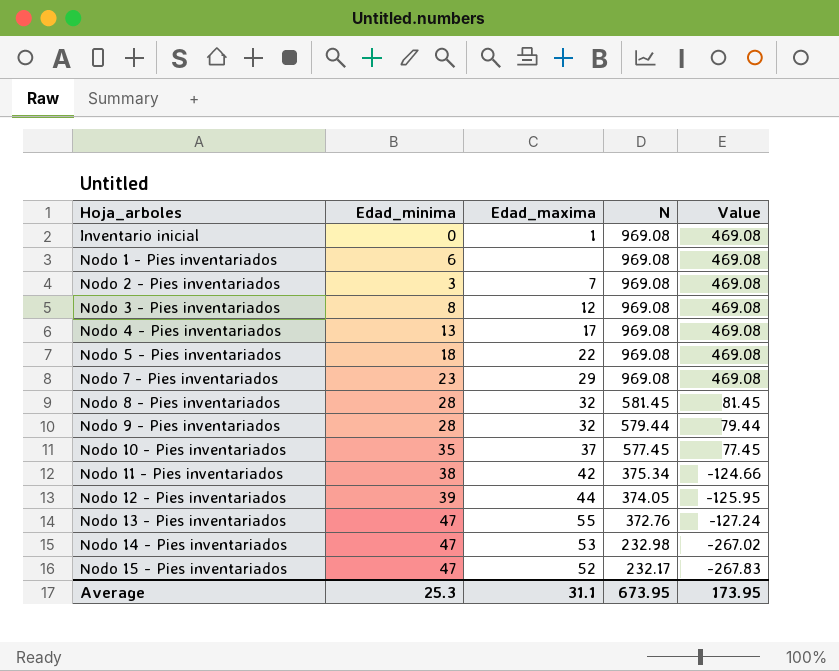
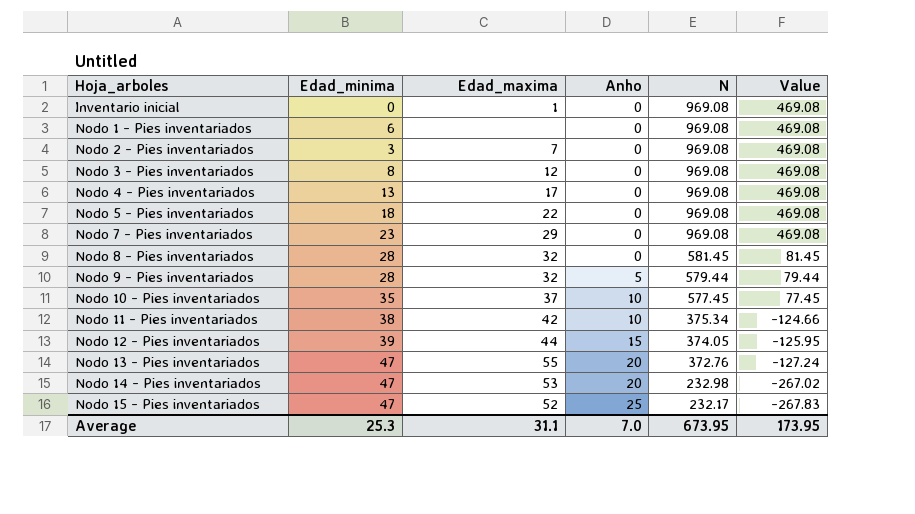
column Anho | position: none -> 4

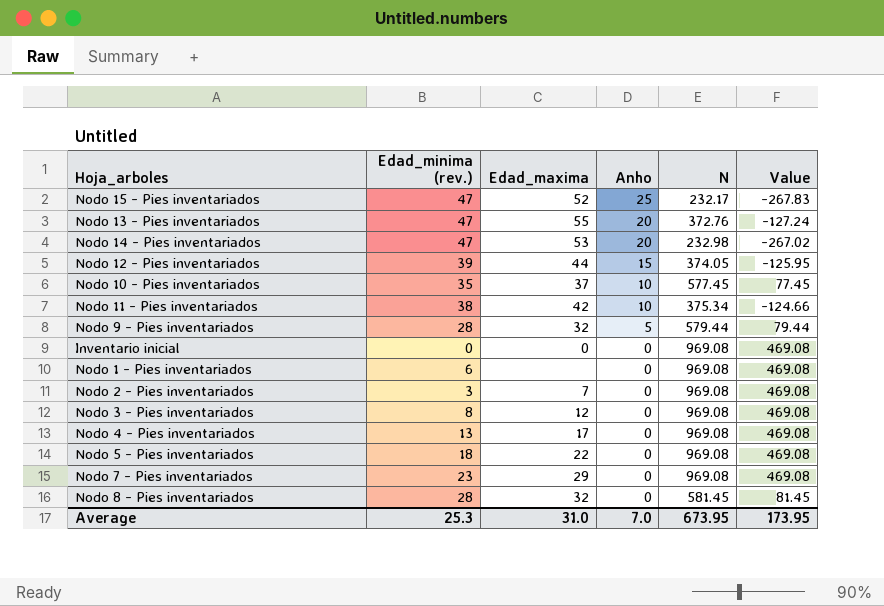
row order: Hoja_arboles ascending -> Anho descending
column name: Edad_minima -> Edad_minima (rev.)
Inventario inicial | Edad_maxima: 1 -> 0
Average | Edad_maxima: 31.1 -> 31.0

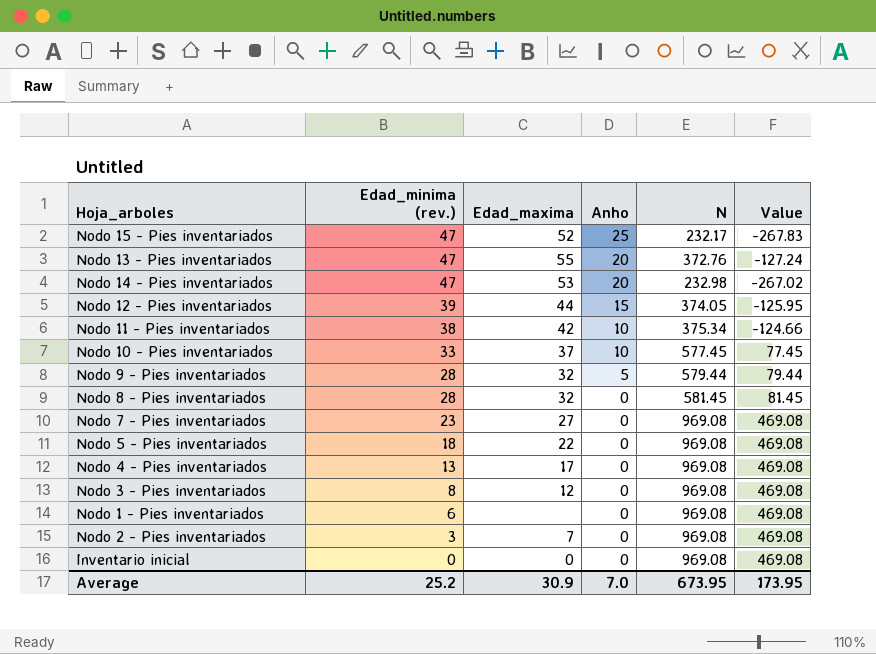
row order: Anho descending -> Edad_minima (rev.) descending
Nodo 10 - Pies inventariados | Edad_minima (rev.): 35 -> 33
Nodo 7 - Pies inventariados | Edad_maxima: 29 -> 27
Average | Edad_minima (rev.): 25.3 -> 25.2
Average | Edad_maxima: 31.0 -> 30.9

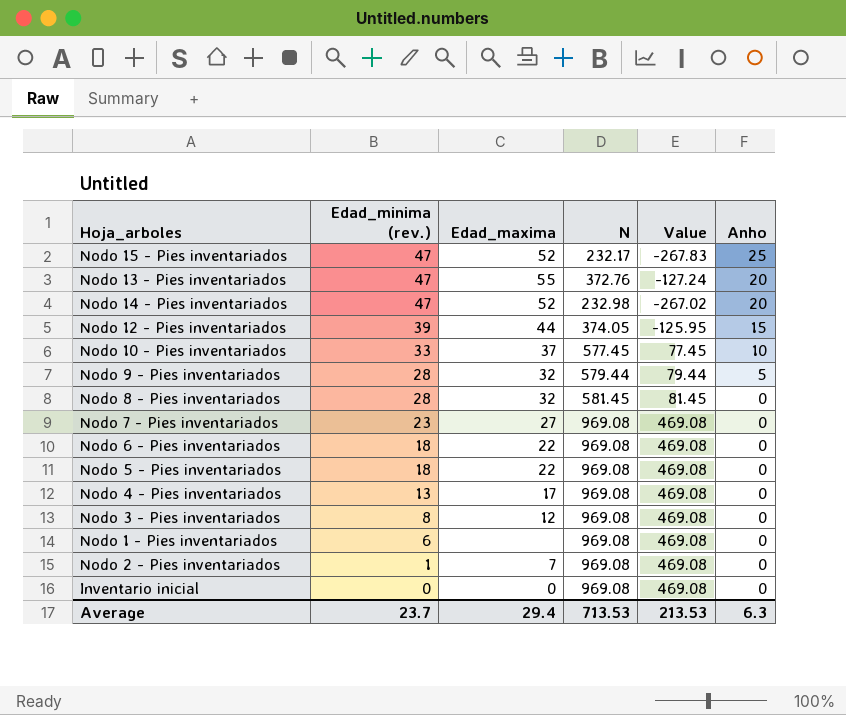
column Anho | position: 4 -> 6
row Nodo 11 - Pies inventariados: 38 | 42 | 10 | 375.34 | -124.66 -> none
Nodo 14 - Pies inventariados | Edad_maxima: 53 -> 52
row Nodo 6 - Pies inventariados: none -> 18 | 22 | 969.08 | 469.08 | 0
Nodo 2 - Pies inventariados | Edad_minima (rev.): 3 -> 1
Average | Edad_minima (rev.): 25.2 -> 23.7
Average | Edad_maxima: 30.9 -> 29.4
Average | N: 673.95 -> 713.53
Average | Value: 173.95 -> 213.53
Average | Anho: 7.0 -> 6.3

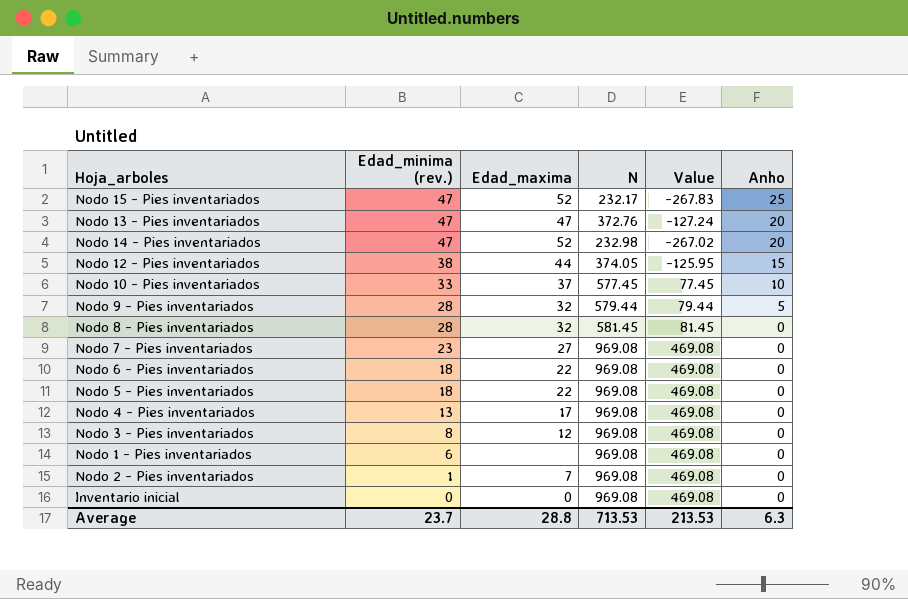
Nodo 13 - Pies inventariados | Edad_maxima: 55 -> 47
Nodo 12 - Pies inventariados | Edad_minima (rev.): 39 -> 38
Average | Edad_maxima: 29.4 -> 28.8

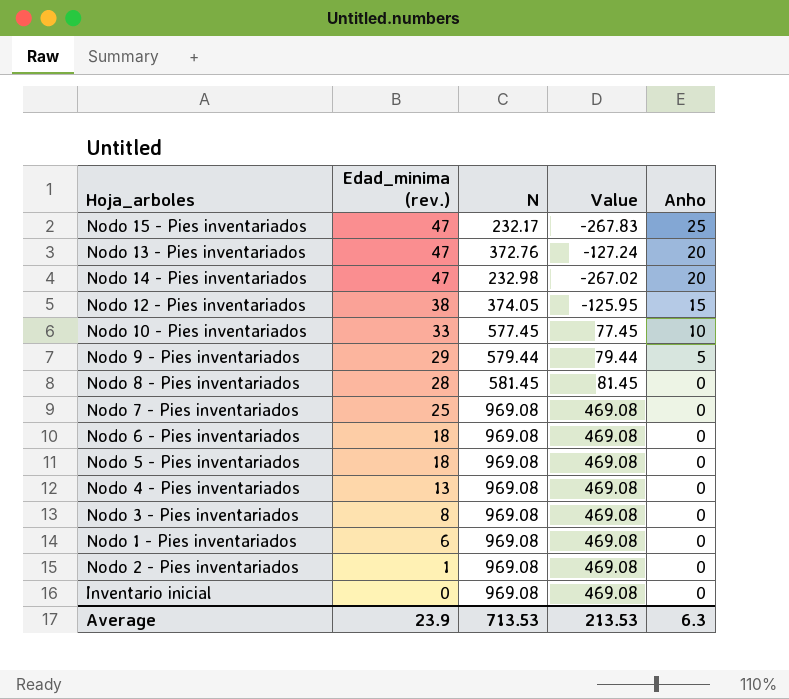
column Edad_maxima | position: 3 -> none
Nodo 9 - Pies inventariados | Edad_minima (rev.): 28 -> 29
Nodo 7 - Pies inventariados | Edad_minima (rev.): 23 -> 25
Average | Edad_minima (rev.): 23.7 -> 23.9

